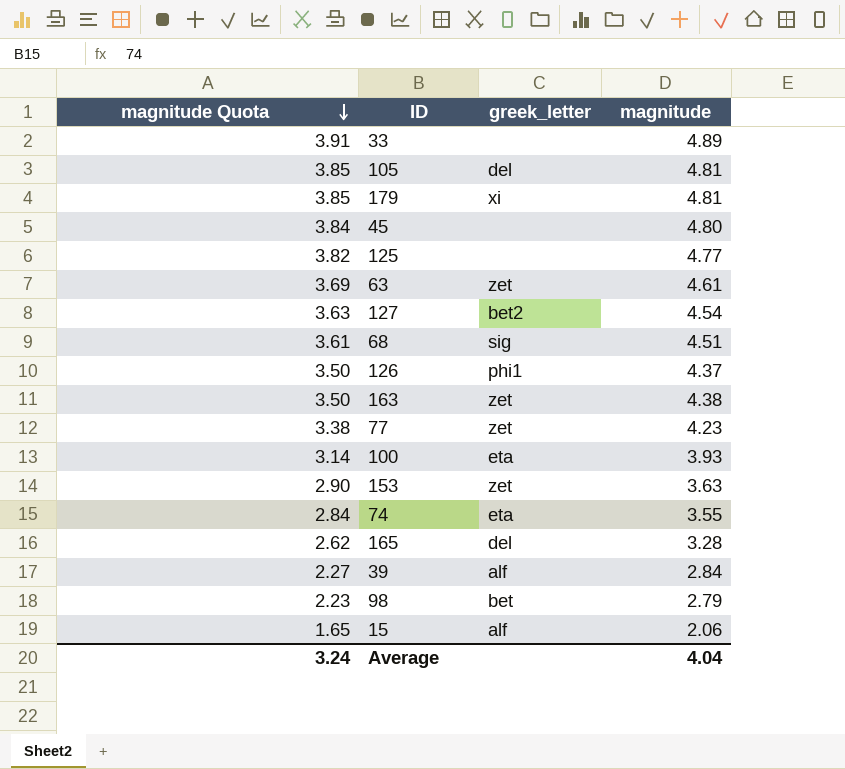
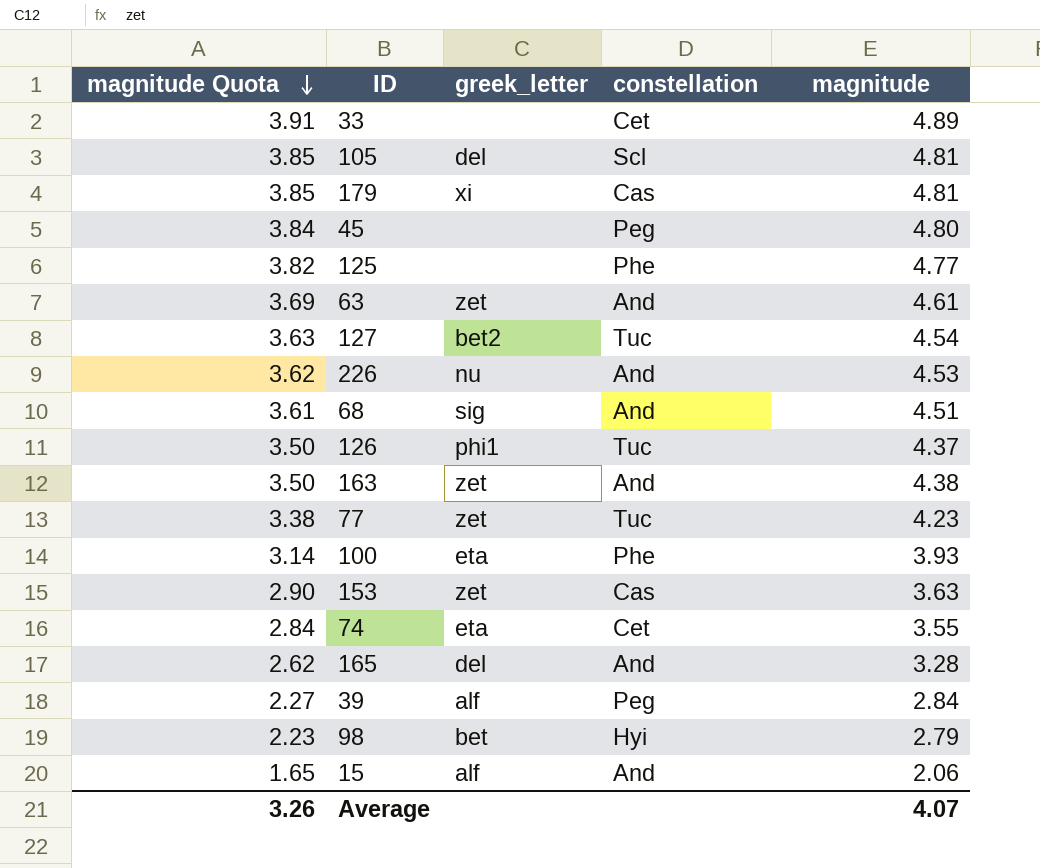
column constellation | position: none -> 4
row 226: none -> 3.62 | nu | And | 4.53
Average | magnitude Quota: 3.24 -> 3.26
Average | magnitude: 4.04 -> 4.07

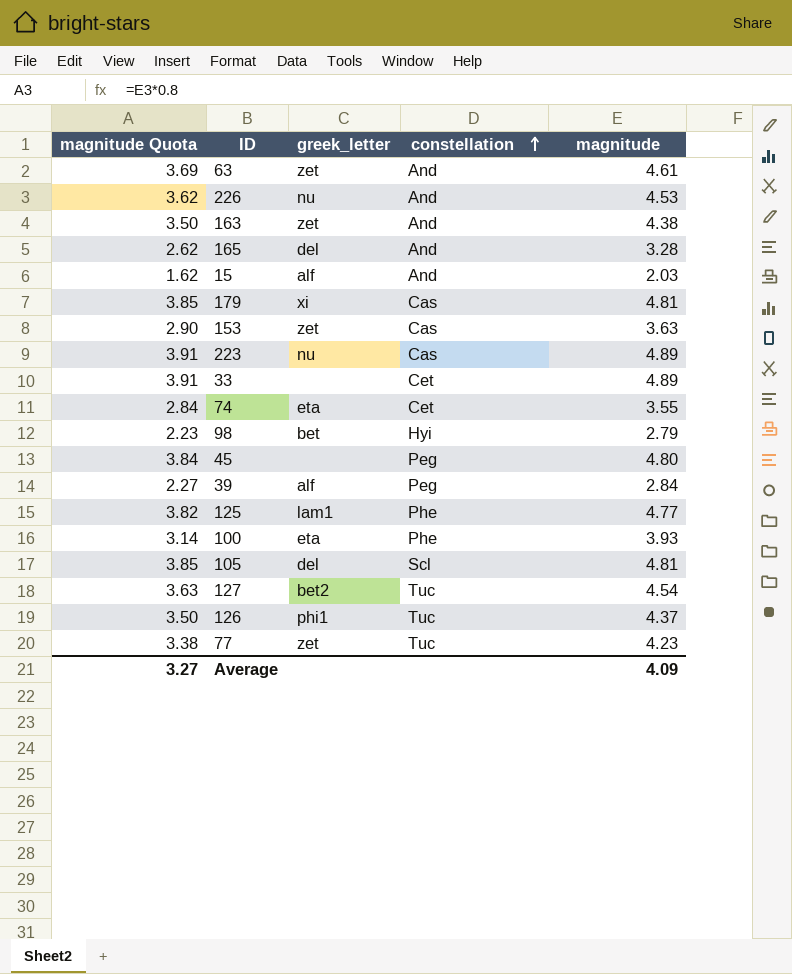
row order: magnitude Quota descending -> constellation ascending
row 68: 3.61 | sig | And | 4.51 -> none
15 | magnitude Quota: 1.65 -> 1.62
15 | magnitude: 2.06 -> 2.03
row 223: none -> 3.91 | nu | Cas | 4.89
125 | greek_letter: none -> lam1
Average | magnitude Quota: 3.26 -> 3.27
Average | magnitude: 4.07 -> 4.09

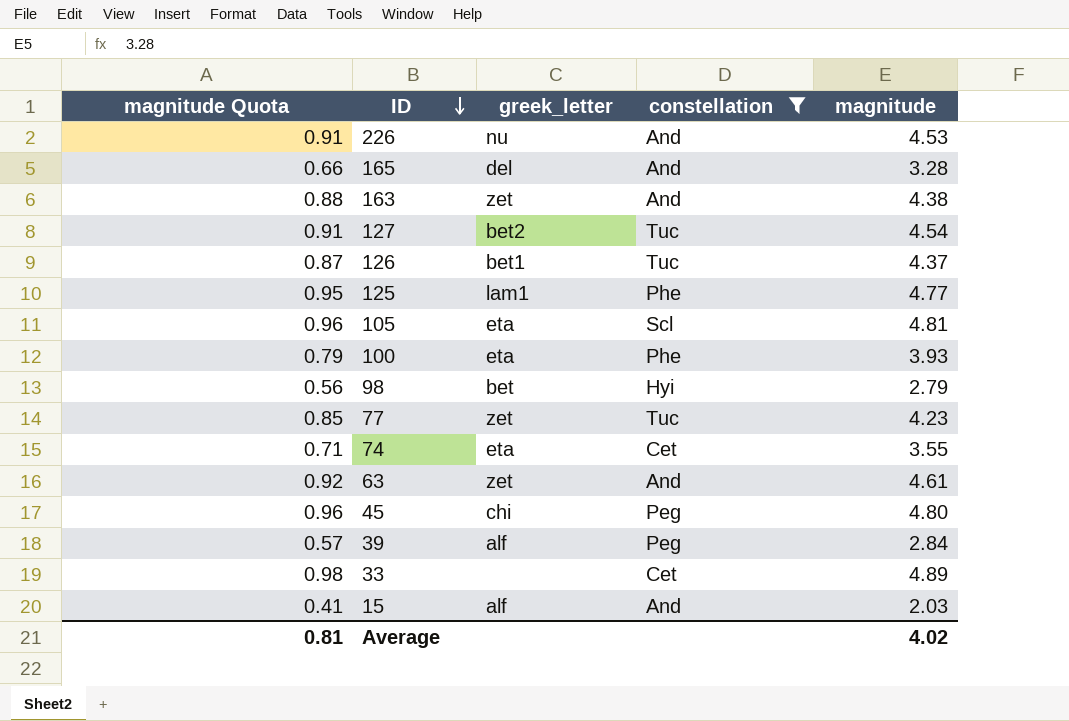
filter: none -> constellation != Cas
row order: constellation ascending -> ID descending
column magnitude Quota | formula: [magnitude] * 0.8 -> [magnitude] * 0.2
126 | greek_letter: phi1 -> bet1
105 | greek_letter: del -> eta
45 | greek_letter: none -> chi
Average | magnitude Quota: 3.27 -> 0.81
Average | magnitude: 4.09 -> 4.02

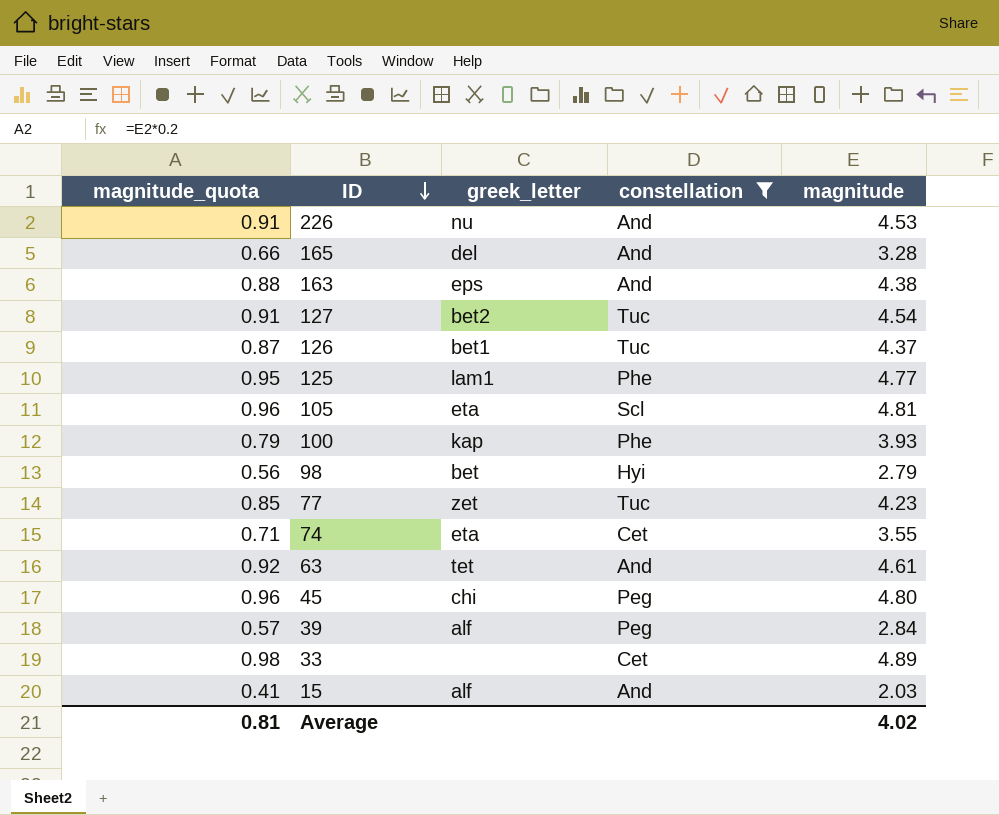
column name: magnitude Quota -> magnitude_quota
163 | greek_letter: zet -> eps
100 | greek_letter: eta -> kap
63 | greek_letter: zet -> tet

